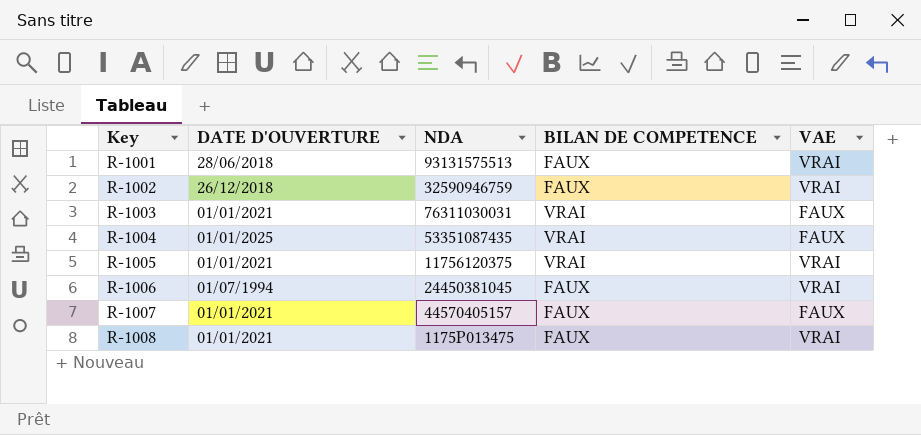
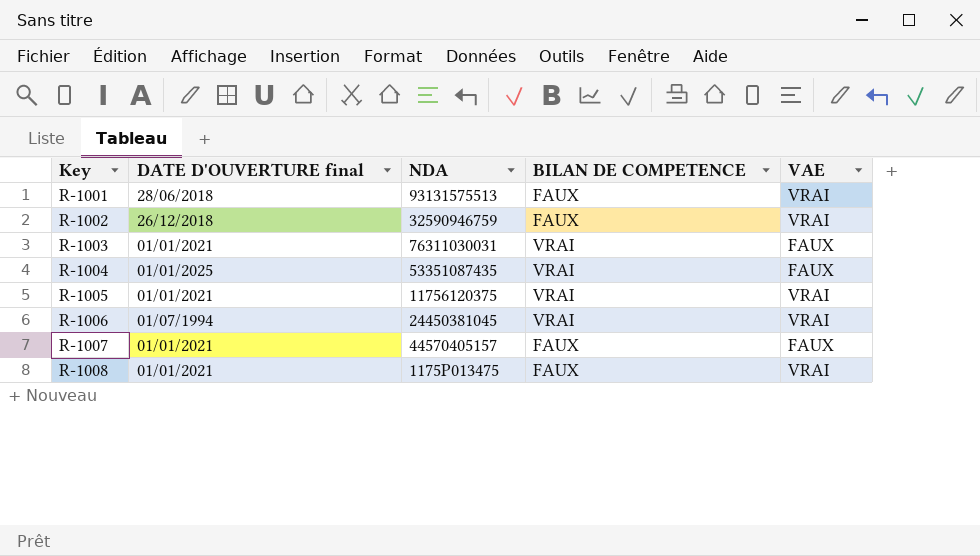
column name: DATE D'OUVERTURE -> DATE D'OUVERTURE final
R-1006 | BILAN DE COMPETENCE: FAUX -> VRAI

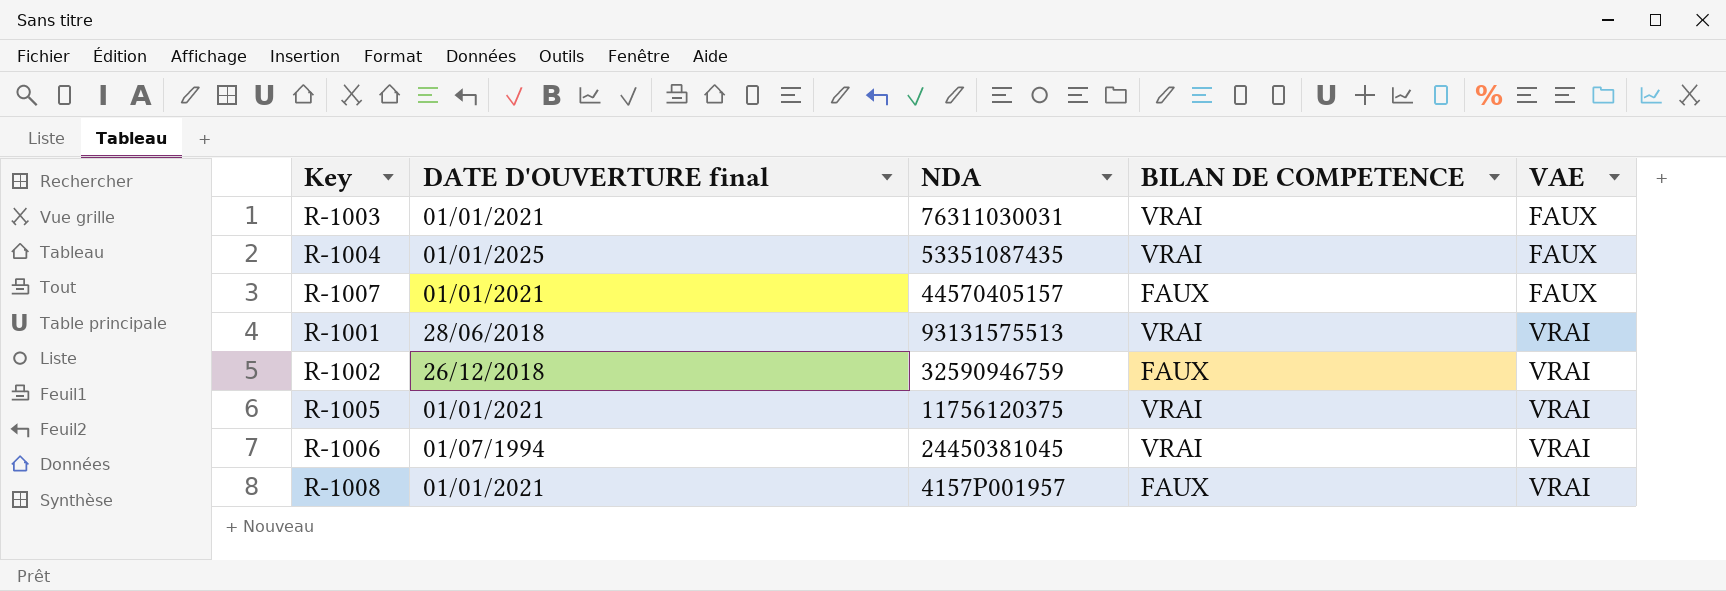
row order: Key ascending -> VAE ascending
R-1001 | BILAN DE COMPETENCE: FAUX -> VRAI
R-1008 | NDA: 1175P013475 -> 4157P001957

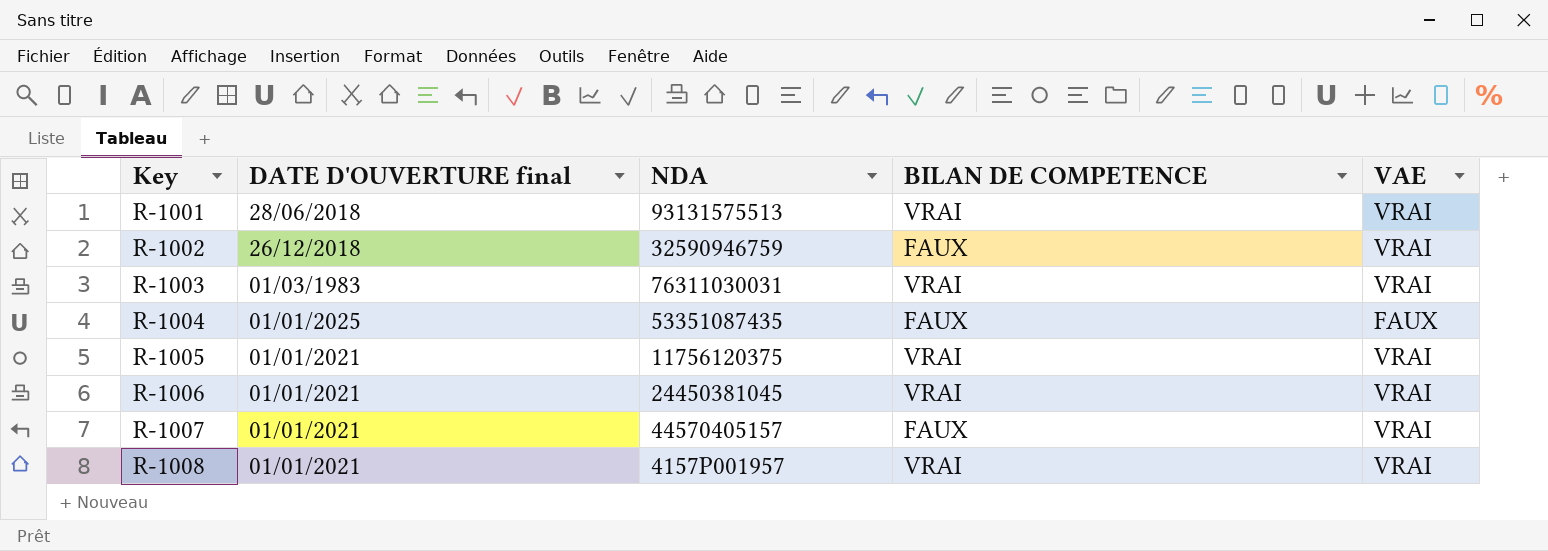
row order: VAE ascending -> Key ascending
R-1003 | DATE D'OUVERTURE final: 01/01/2021 -> 01/03/1983
R-1003 | VAE: FAUX -> VRAI
R-1004 | BILAN DE COMPETENCE: VRAI -> FAUX
R-1006 | DATE D'OUVERTURE final: 01/07/1994 -> 01/01/2021
R-1007 | VAE: FAUX -> VRAI
R-1008 | BILAN DE COMPETENCE: FAUX -> VRAI

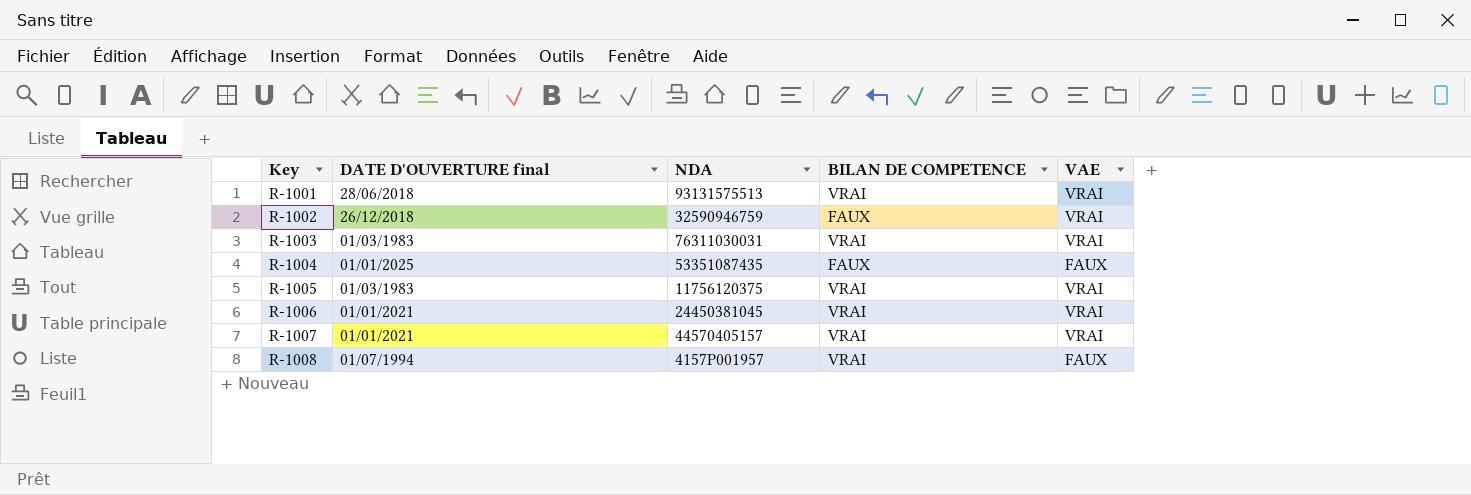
R-1005 | DATE D'OUVERTURE final: 01/01/2021 -> 01/03/1983
R-1007 | BILAN DE COMPETENCE: FAUX -> VRAI
R-1008 | DATE D'OUVERTURE final: 01/01/2021 -> 01/07/1994
R-1008 | VAE: VRAI -> FAUX

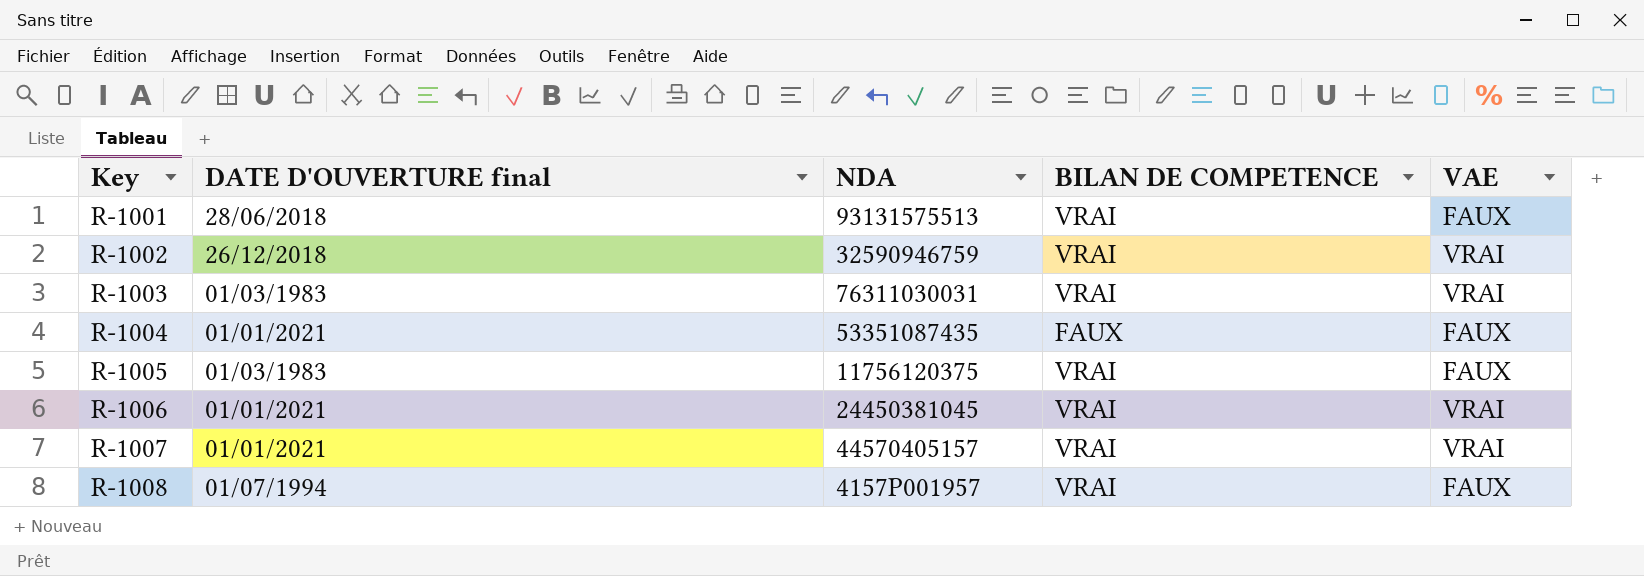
R-1001 | VAE: VRAI -> FAUX
R-1002 | BILAN DE COMPETENCE: FAUX -> VRAI
R-1004 | DATE D'OUVERTURE final: 01/01/2025 -> 01/01/2021
R-1005 | VAE: VRAI -> FAUX

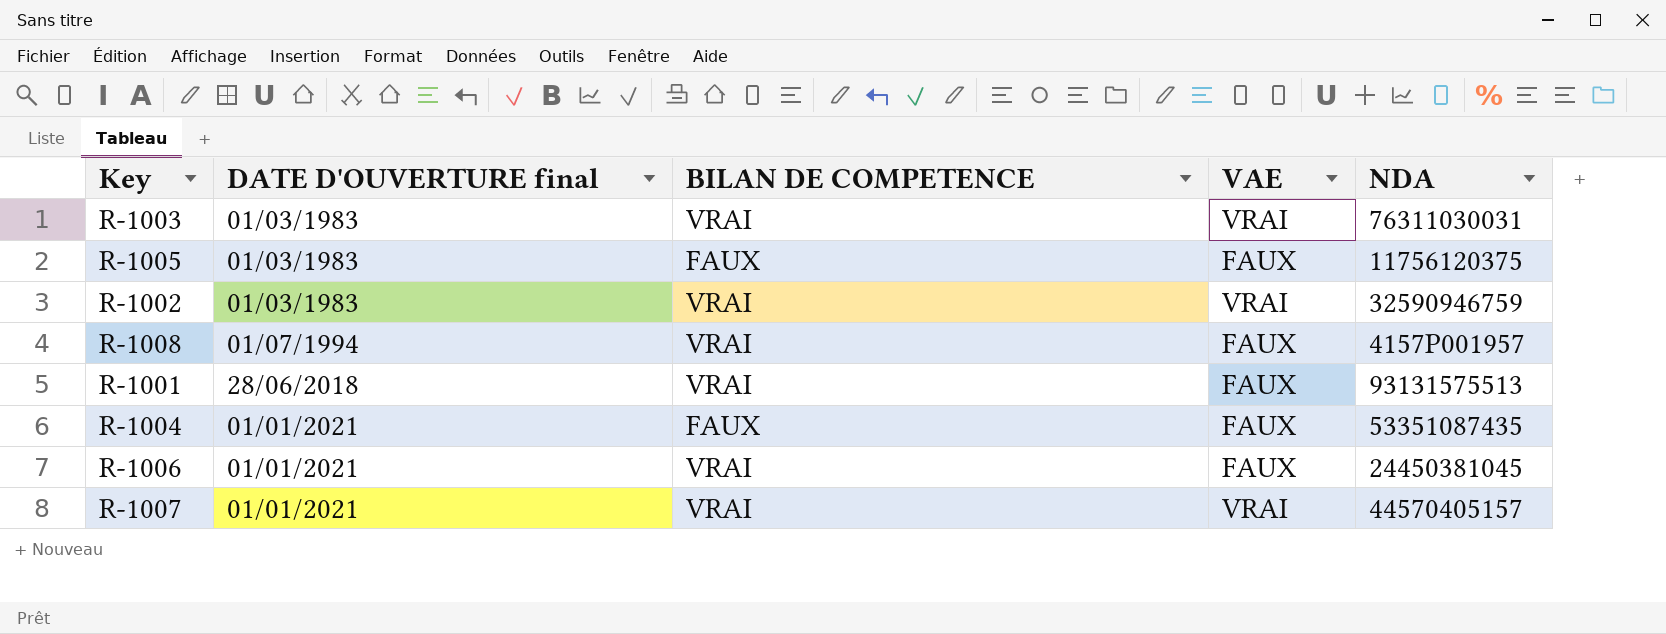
row order: Key ascending -> DATE D'OUVERTURE final ascending
column NDA | position: 3 -> 5
R-1005 | BILAN DE COMPETENCE: VRAI -> FAUX
R-1002 | DATE D'OUVERTURE final: 26/12/2018 -> 01/03/1983
R-1006 | VAE: VRAI -> FAUX

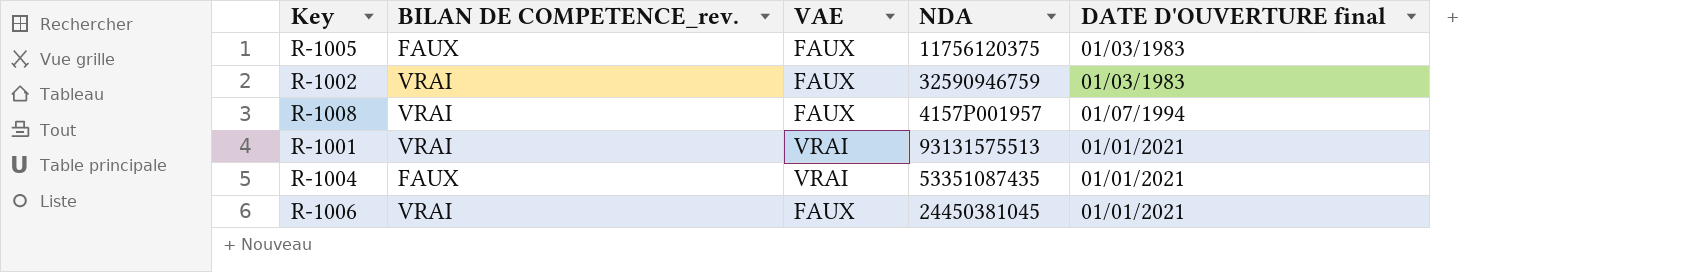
column name: BILAN DE COMPETENCE -> BILAN DE COMPETENCE_rev.
column DATE D'OUVERTURE final | position: 2 -> 5
row R-1003: 01/03/1983 | VRAI | VRAI | 76311030031 -> none
row R-1007: 01/01/2021 | VRAI | VRAI | 44570405157 -> none
R-1002 | VAE: VRAI -> FAUX
R-1001 | VAE: FAUX -> VRAI
R-1001 | DATE D'OUVERTURE final: 28/06/2018 -> 01/01/2021
R-1004 | VAE: FAUX -> VRAI

